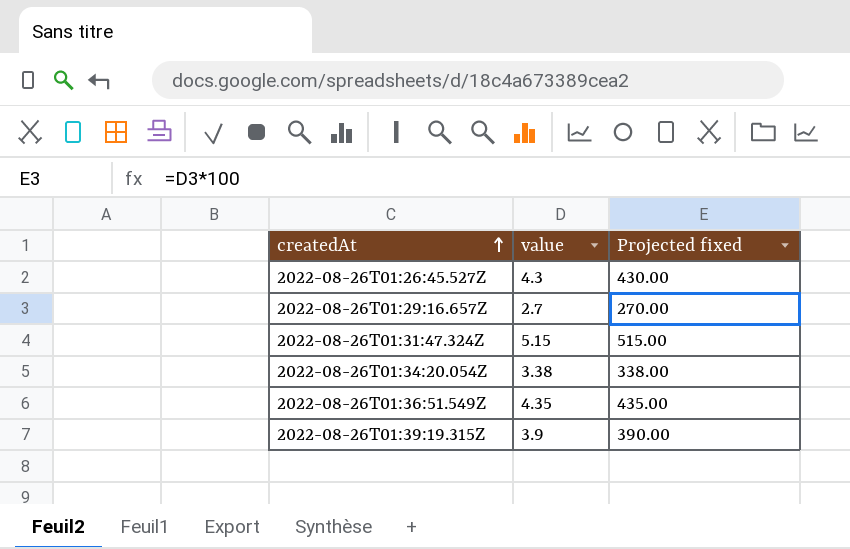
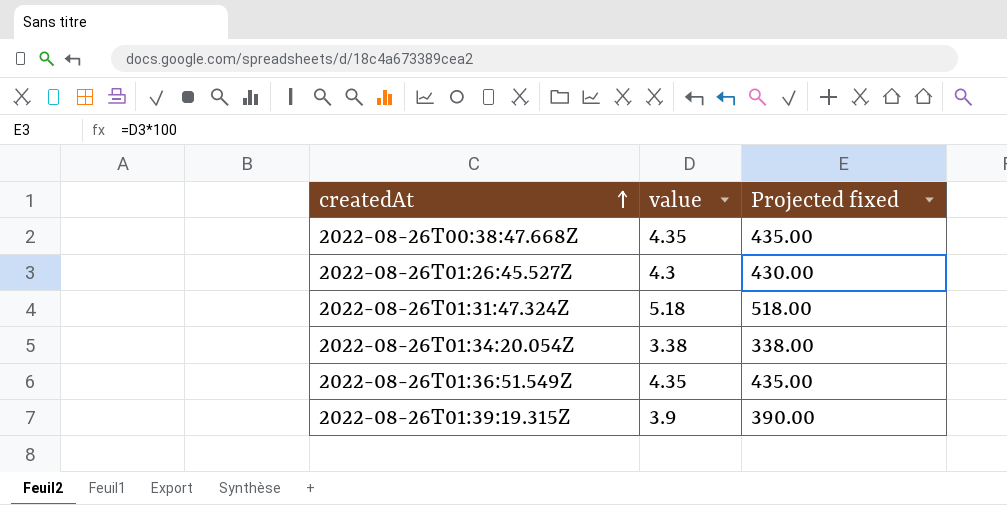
row 2022-08-26T01:29:16.657Z: 2.7 | 270.00 -> none
row 2022-08-26T00:38:47.668Z: none -> 4.35 | 435.00
2022-08-26T01:31:47.324Z | value: 5.15 -> 5.18
2022-08-26T01:31:47.324Z | Projected fixed: 515.00 -> 518.00

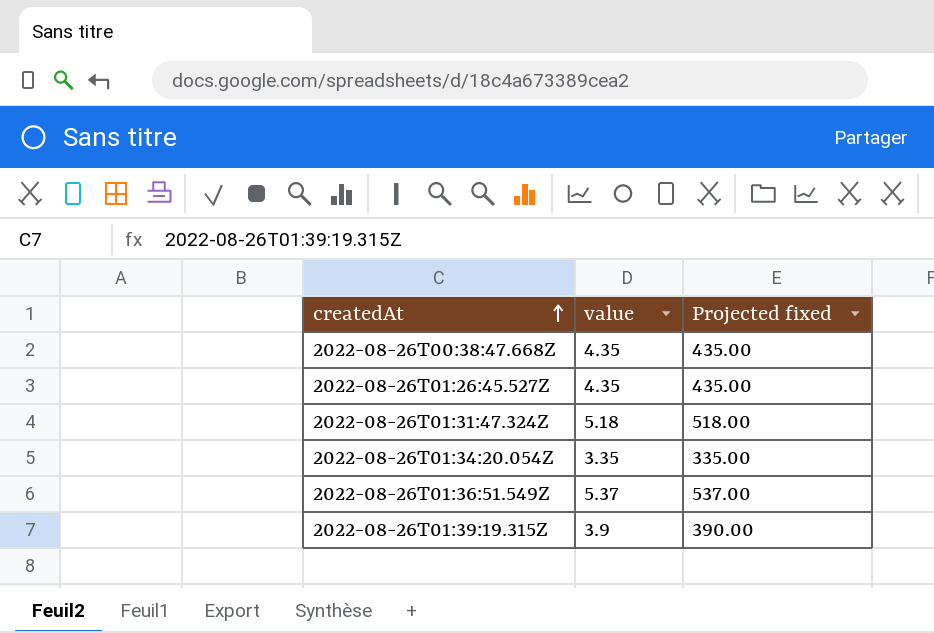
2022-08-26T01:26:45.527Z | value: 4.3 -> 4.35
2022-08-26T01:26:45.527Z | Projected fixed: 430.00 -> 435.00
2022-08-26T01:34:20.054Z | value: 3.38 -> 3.35
2022-08-26T01:34:20.054Z | Projected fixed: 338.00 -> 335.00
2022-08-26T01:36:51.549Z | value: 4.35 -> 5.37
2022-08-26T01:36:51.549Z | Projected fixed: 435.00 -> 537.00

